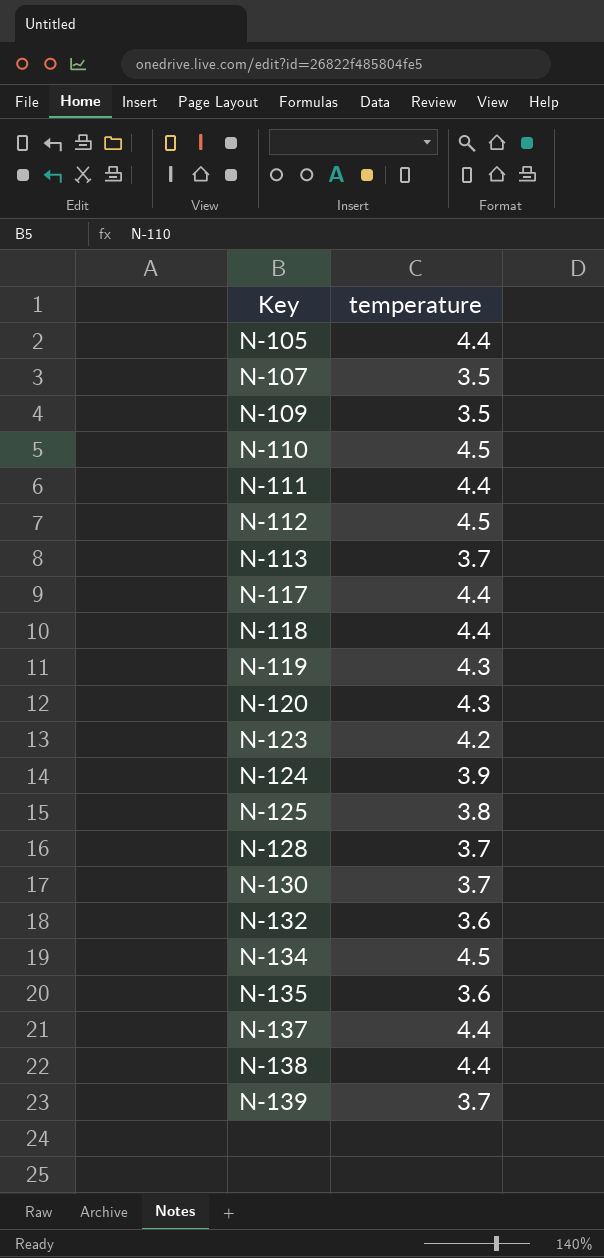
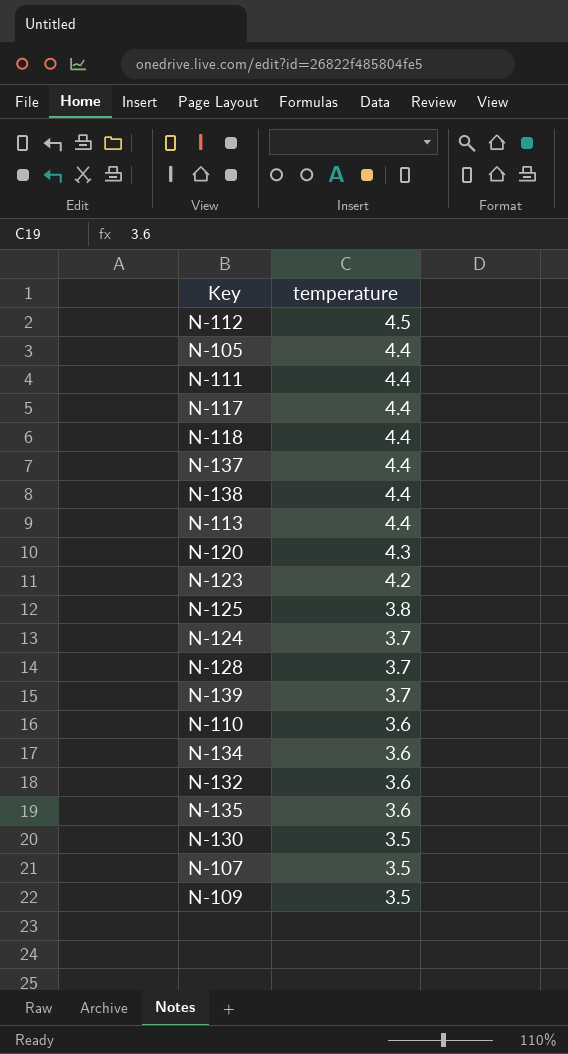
row order: Key ascending -> temperature descending
row N-119: 4.3 -> none
N-113 | temperature: 3.7 -> 4.4
N-124 | temperature: 3.9 -> 3.7
N-110 | temperature: 4.5 -> 3.6
N-134 | temperature: 4.5 -> 3.6
N-130 | temperature: 3.7 -> 3.5

